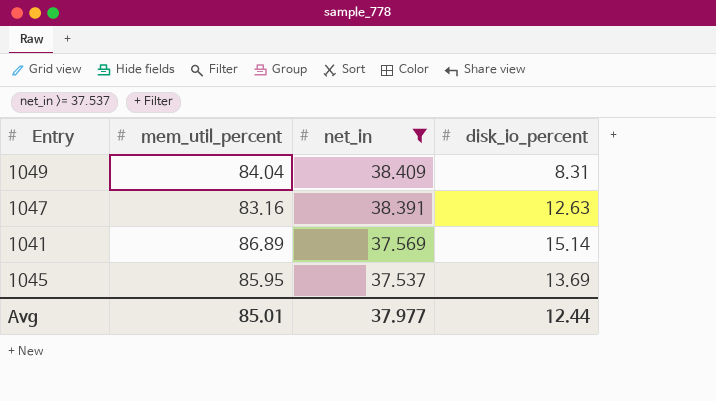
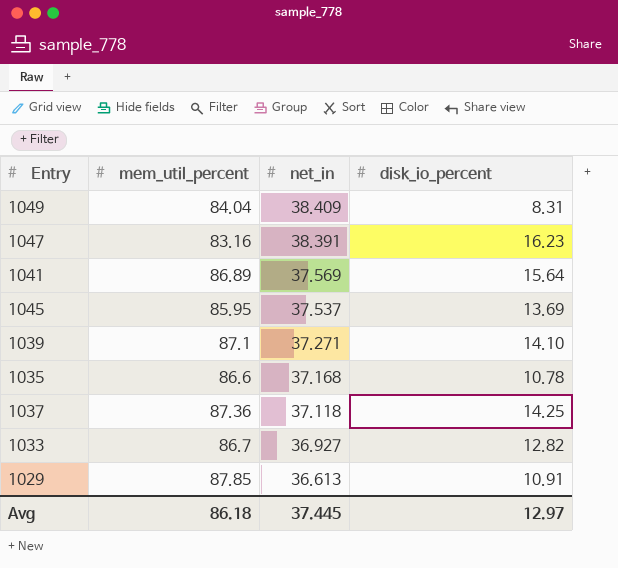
filter: net_in >= 37.537 -> none
1047 | disk_io_percent: 12.63 -> 16.23
1041 | disk_io_percent: 15.14 -> 15.64
Avg | mem_util_percent: 85.01 -> 86.18
Avg | net_in: 37.977 -> 37.445
Avg | disk_io_percent: 12.44 -> 12.97

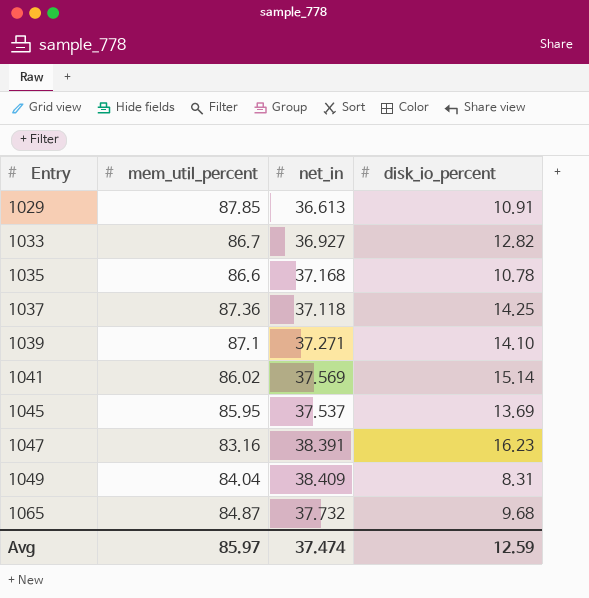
row order: net_in descending -> Entry ascending
1041 | mem_util_percent: 86.89 -> 86.02
1041 | disk_io_percent: 15.64 -> 15.14
row 1065: none -> 84.87 | 37.732 | 9.68
Avg | mem_util_percent: 86.18 -> 85.97
Avg | net_in: 37.445 -> 37.474
Avg | disk_io_percent: 12.97 -> 12.59

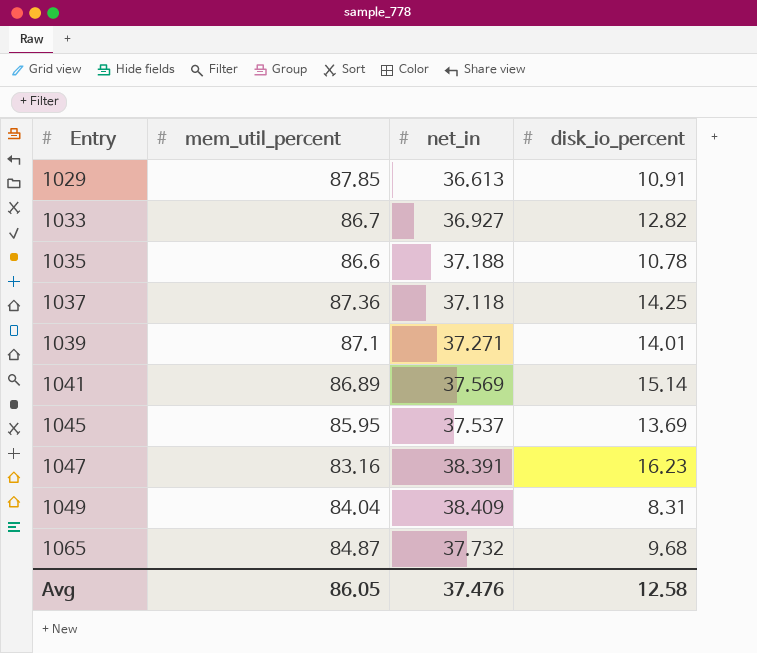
1035 | net_in: 37.168 -> 37.188
1039 | disk_io_percent: 14.10 -> 14.01
1041 | mem_util_percent: 86.02 -> 86.89
Avg | mem_util_percent: 85.97 -> 86.05
Avg | net_in: 37.474 -> 37.476
Avg | disk_io_percent: 12.59 -> 12.58

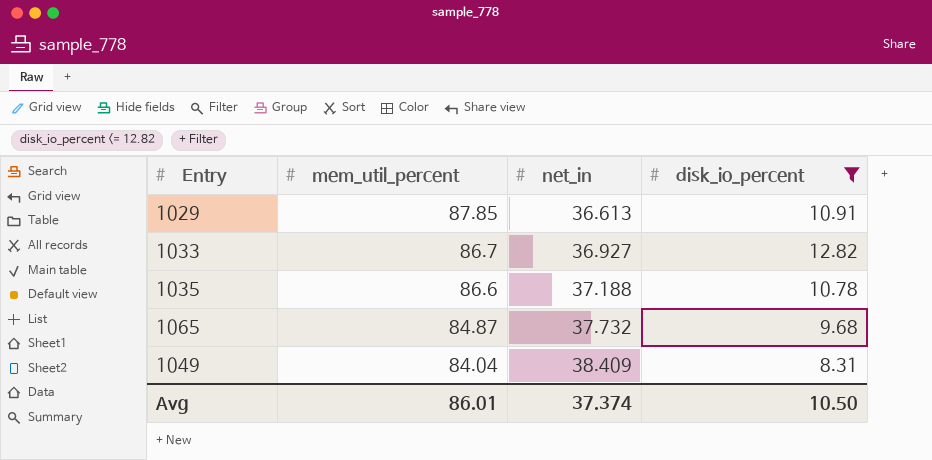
filter: none -> disk_io_percent <= 12.82
row order: Entry ascending -> mem_util_percent descending
Avg | mem_util_percent: 86.05 -> 86.01
Avg | net_in: 37.476 -> 37.374
Avg | disk_io_percent: 12.58 -> 10.50

